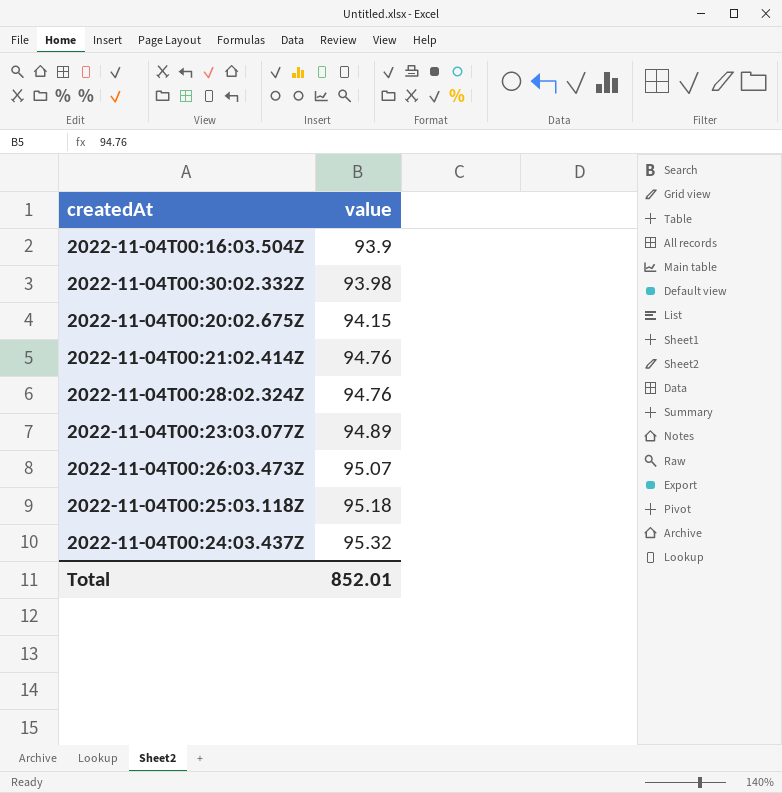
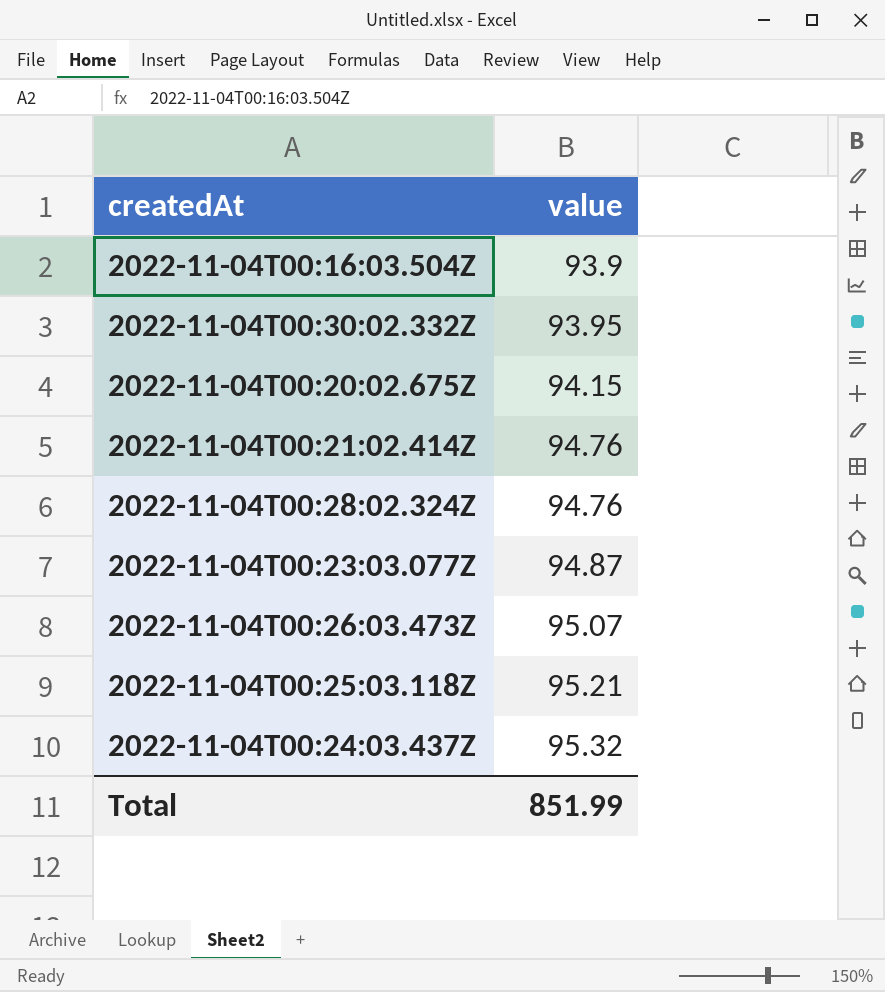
2022-11-04T00:30:02.332Z | value: 93.98 -> 93.95
2022-11-04T00:23:03.077Z | value: 94.89 -> 94.87
2022-11-04T00:25:03.118Z | value: 95.18 -> 95.21
Total | value: 852.01 -> 851.99

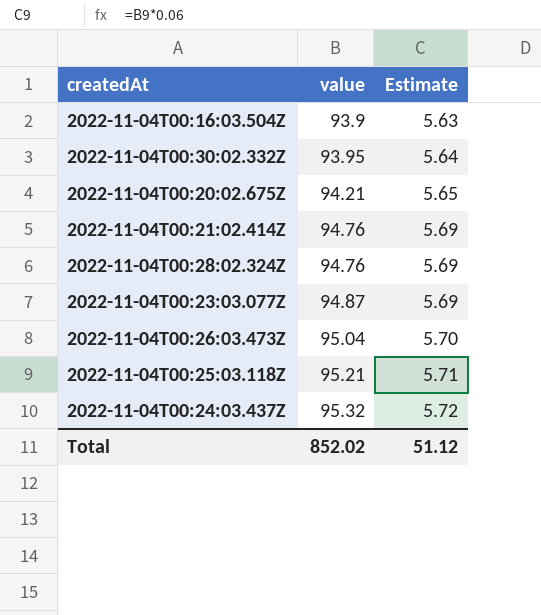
column Estimate | formula: none -> [value] * 0.06
2022-11-04T00:20:02.675Z | value: 94.15 -> 94.21
2022-11-04T00:26:03.473Z | value: 95.07 -> 95.04
Total | value: 851.99 -> 852.02

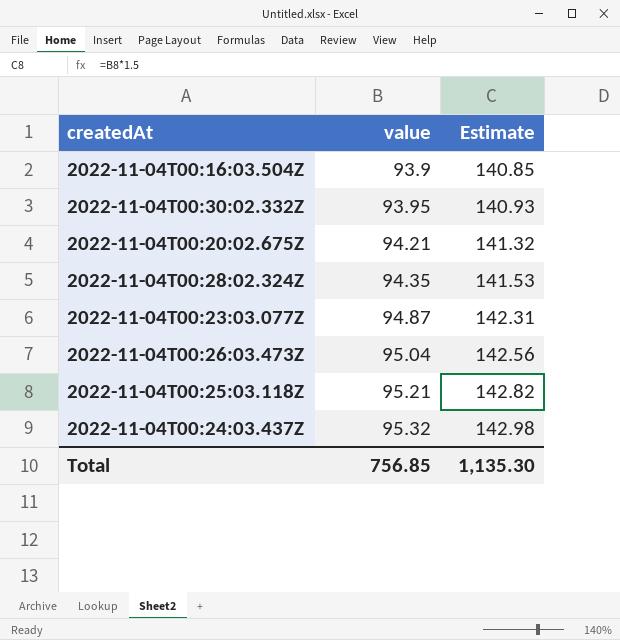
column Estimate | formula: [value] * 0.06 -> [value] * 1.5
row 2022-11-04T00:21:02.414Z: 94.76 | 5.69 -> none
2022-11-04T00:28:02.324Z | value: 94.76 -> 94.35
Total | value: 852.02 -> 756.85
Total | Estimate: 51.12 -> 1,135.30

